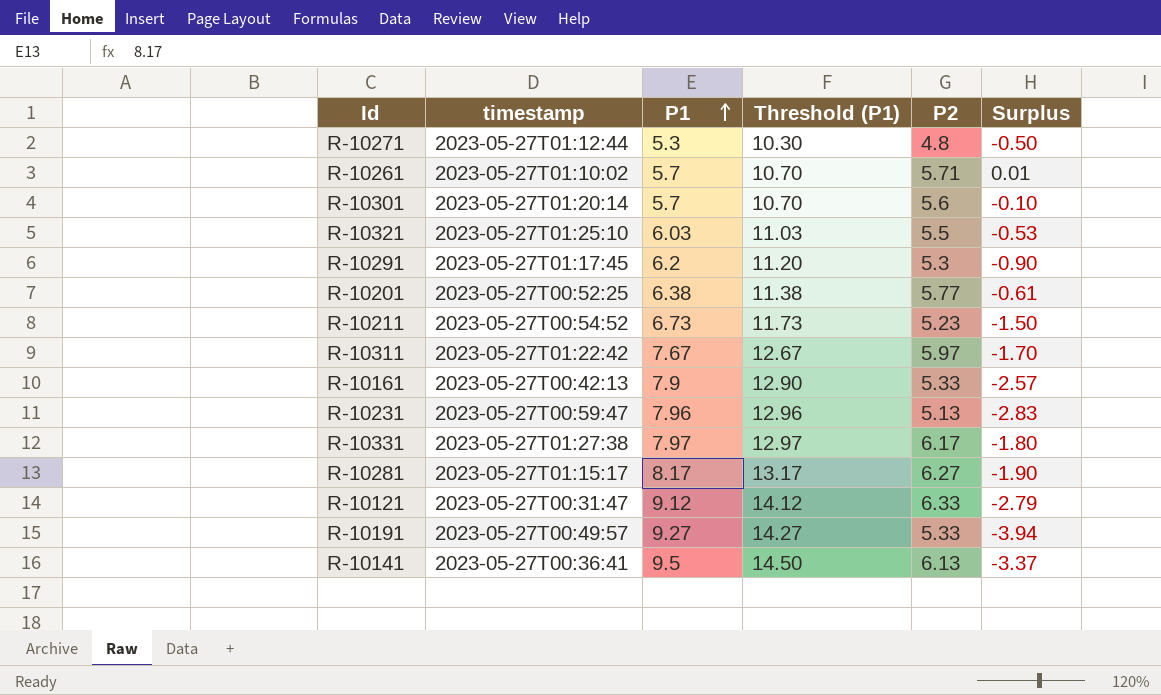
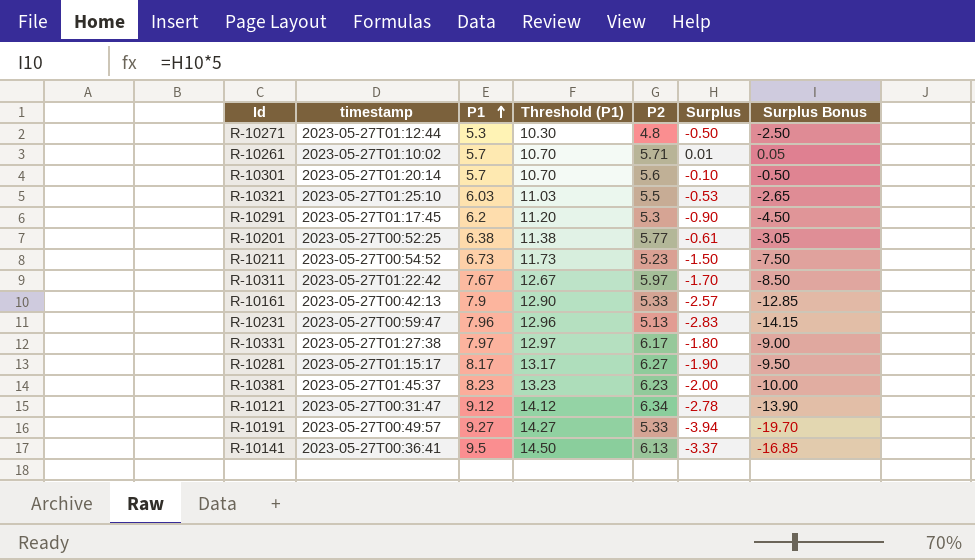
column Surplus Bonus | formula: none -> [Surplus] * 5
row R-10381: none -> 2023-05-27T01:45:37 | 8.23 | 13.23 | 6.23 | -2.00 | -10.00
R-10121 | P2: 6.33 -> 6.34
R-10121 | Surplus: -2.79 -> -2.78

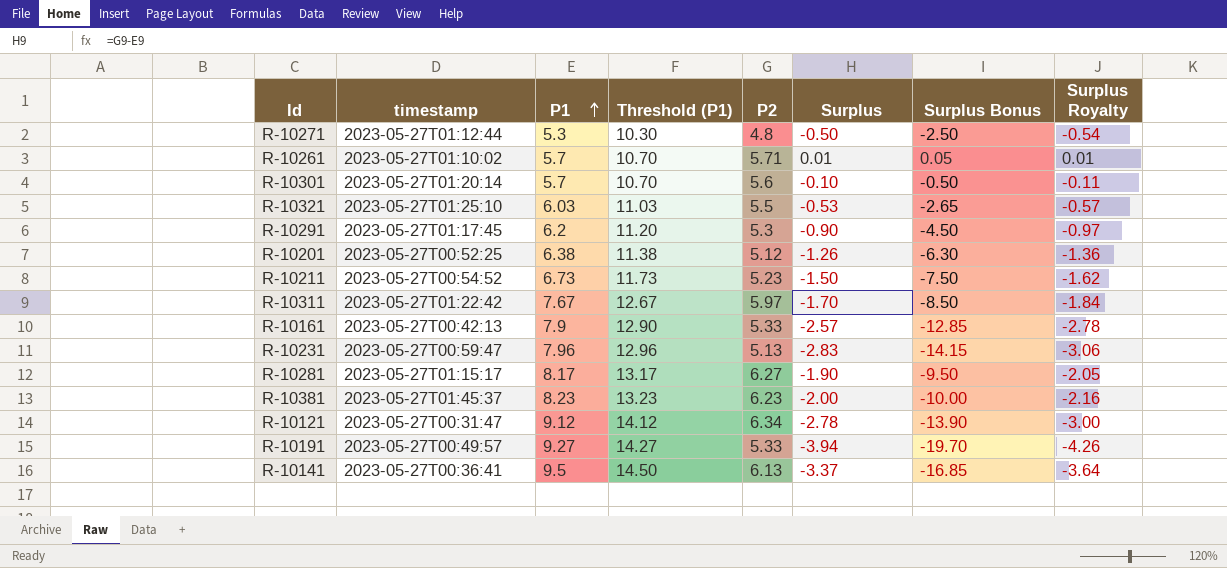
column Surplus Royalty | formula: none -> [Surplus] * 1.08
row R-10331: 2023-05-27T01:27:38 | 7.97 | 12.97 | 6.17 | -1.80 | -9.00 -> none
R-10201 | P2: 5.77 -> 5.12
R-10201 | Surplus: -0.61 -> -1.26
R-10201 | Surplus Bonus: -3.05 -> -6.30

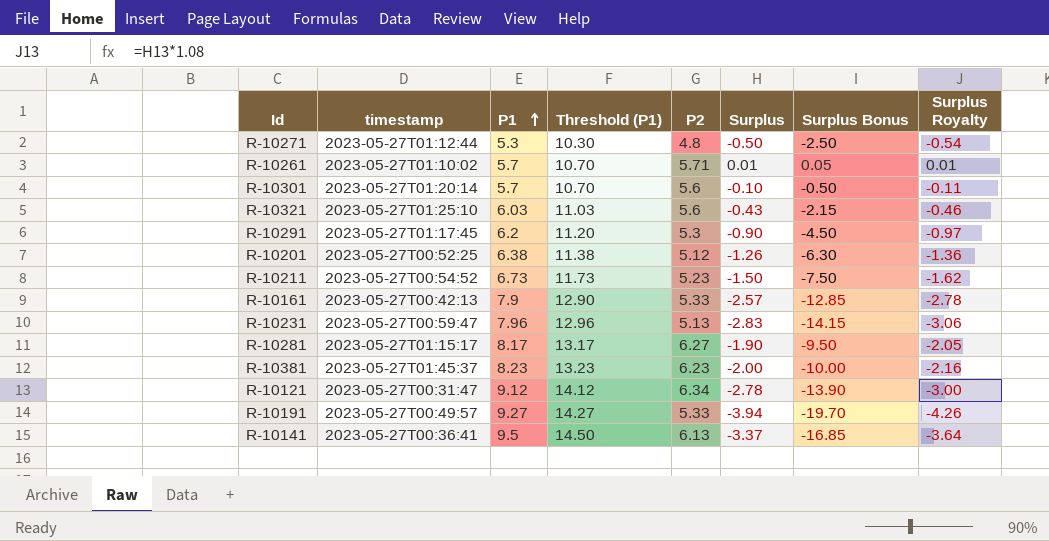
row R-10311: 2023-05-27T01:22:42 | 7.67 | 12.67 | 5.97 | -1.70 | -8.50 | -1.84 -> none
R-10321 | P2: 5.5 -> 5.6
R-10321 | Surplus: -0.53 -> -0.43
R-10321 | Surplus Bonus: -2.65 -> -2.15
R-10321 | Surplus Royalty: -0.57 -> -0.46

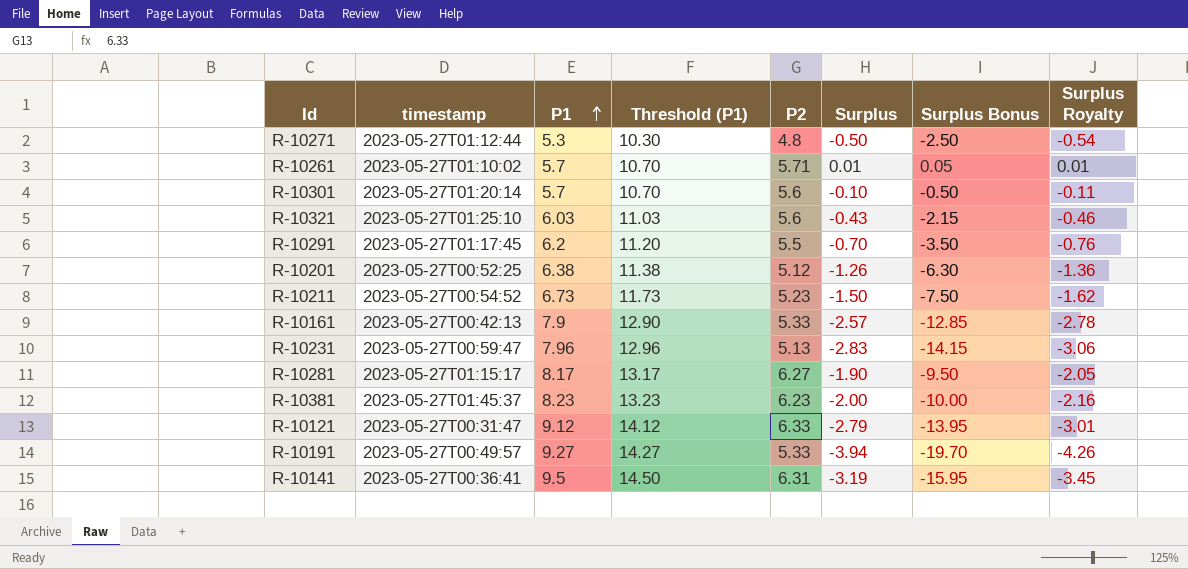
R-10291 | P2: 5.3 -> 5.5
R-10291 | Surplus: -0.90 -> -0.70
R-10291 | Surplus Bonus: -4.50 -> -3.50
R-10291 | Surplus Royalty: -0.97 -> -0.76
R-10121 | P2: 6.34 -> 6.33
R-10121 | Surplus: -2.78 -> -2.79
R-10121 | Surplus Bonus: -13.90 -> -13.95
R-10121 | Surplus Royalty: -3.00 -> -3.01
R-10141 | P2: 6.13 -> 6.31
R-10141 | Surplus: -3.37 -> -3.19
R-10141 | Surplus Bonus: -16.85 -> -15.95
R-10141 | Surplus Royalty: -3.64 -> -3.45

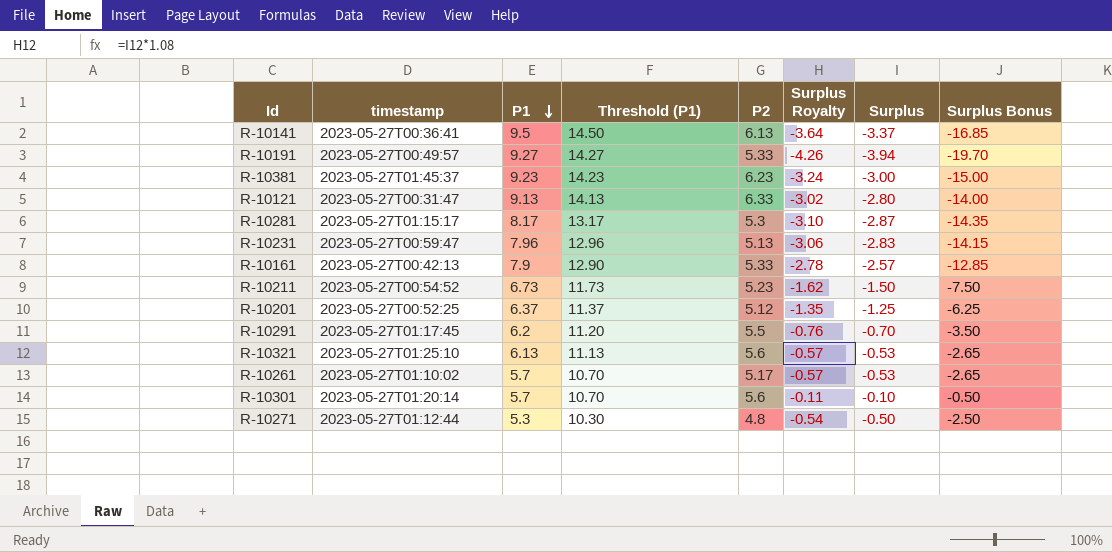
row order: P1 ascending -> P1 descending
column Surplus Royalty | position: 8 -> 6
R-10141 | P2: 6.31 -> 6.13
R-10141 | Surplus Royalty: -3.45 -> -3.64
R-10141 | Surplus: -3.19 -> -3.37
R-10141 | Surplus Bonus: -15.95 -> -16.85
R-10381 | P1: 8.23 -> 9.23
R-10381 | Threshold (P1): 13.23 -> 14.23
R-10381 | Surplus Royalty: -2.16 -> -3.24
R-10381 | Surplus: -2.00 -> -3.00
R-10381 | Surplus Bonus: -10.00 -> -15.00
R-10121 | P1: 9.12 -> 9.13
R-10121 | Threshold (P1): 14.12 -> 14.13
R-10121 | Surplus Royalty: -3.01 -> -3.02
R-10121 | Surplus: -2.79 -> -2.80
R-10121 | Surplus Bonus: -13.95 -> -14.00
R-10281 | P2: 6.27 -> 5.3
R-10281 | Surplus Royalty: -2.05 -> -3.10
R-10281 | Surplus: -1.90 -> -2.87
R-10281 | Surplus Bonus: -9.50 -> -14.35
R-10201 | P1: 6.38 -> 6.37
R-10201 | Threshold (P1): 11.38 -> 11.37
R-10201 | Surplus Royalty: -1.36 -> -1.35
R-10201 | Surplus: -1.26 -> -1.25
R-10201 | Surplus Bonus: -6.30 -> -6.25
R-10321 | P1: 6.03 -> 6.13
R-10321 | Threshold (P1): 11.03 -> 11.13
R-10321 | Surplus Royalty: -0.46 -> -0.57
R-10321 | Surplus: -0.43 -> -0.53
R-10321 | Surplus Bonus: -2.15 -> -2.65
R-10261 | P2: 5.71 -> 5.17
R-10261 | Surplus Royalty: 0.01 -> -0.57
R-10261 | Surplus: 0.01 -> -0.53
R-10261 | Surplus Bonus: 0.05 -> -2.65

